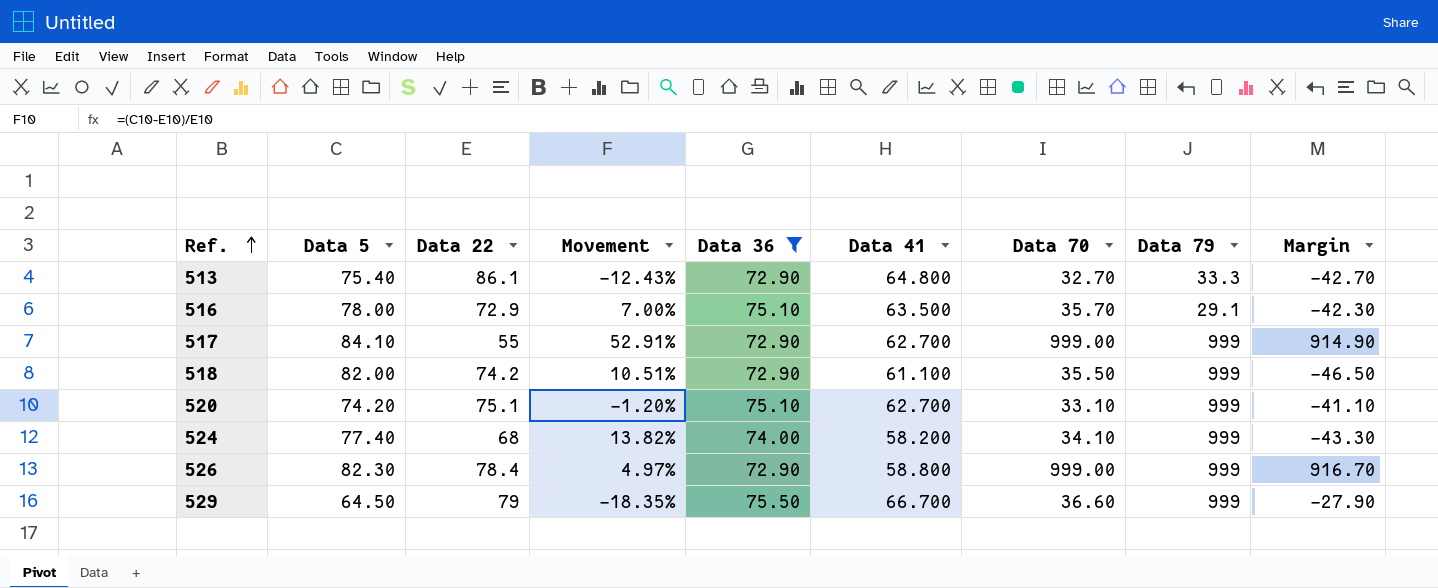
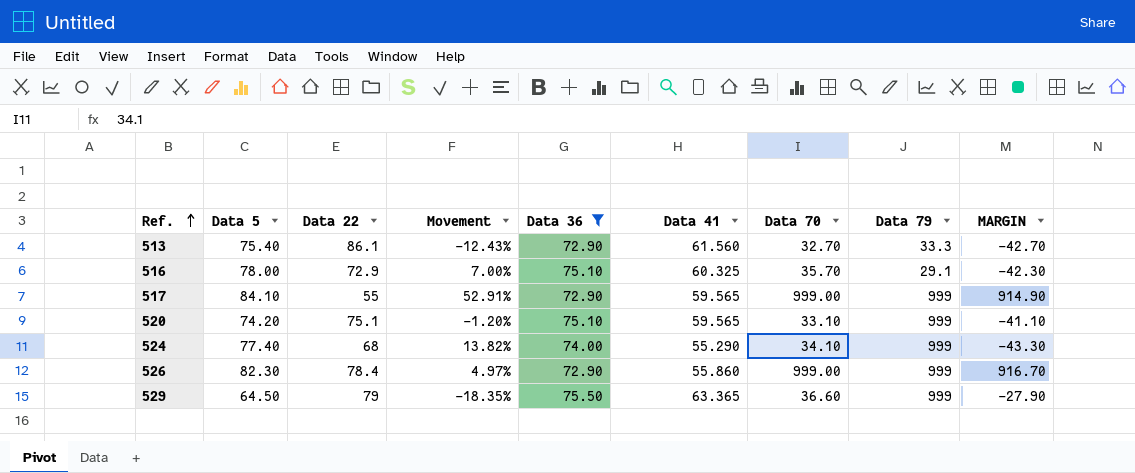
column name: Margin -> MARGIN
row 518: 82.00 | 74.2 | 10.51% | 72.90 | 61.100 | 35.50 | 999 | -46.50 -> none
513 | Data 41: 64.800 -> 61.560
516 | Data 41: 63.500 -> 60.325
517 | Data 41: 62.700 -> 59.565
520 | Data 41: 62.700 -> 59.565
524 | Data 41: 58.200 -> 55.290
526 | Data 41: 58.800 -> 55.860
529 | Data 41: 66.700 -> 63.365

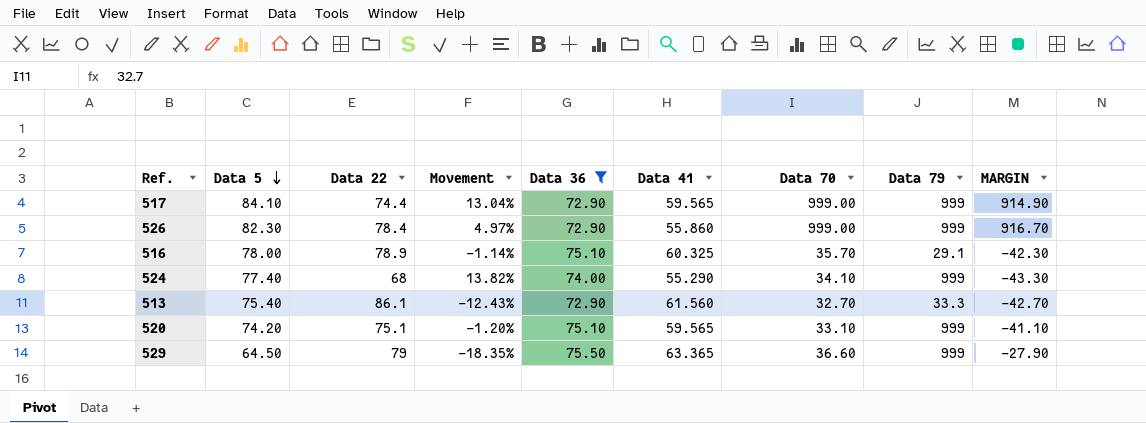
row order: Ref. ascending -> Data 5 descending
517 | Data 22: 55 -> 74.4
517 | Movement: 52.91% -> 13.04%
516 | Data 22: 72.9 -> 78.9
516 | Movement: 7.00% -> -1.14%

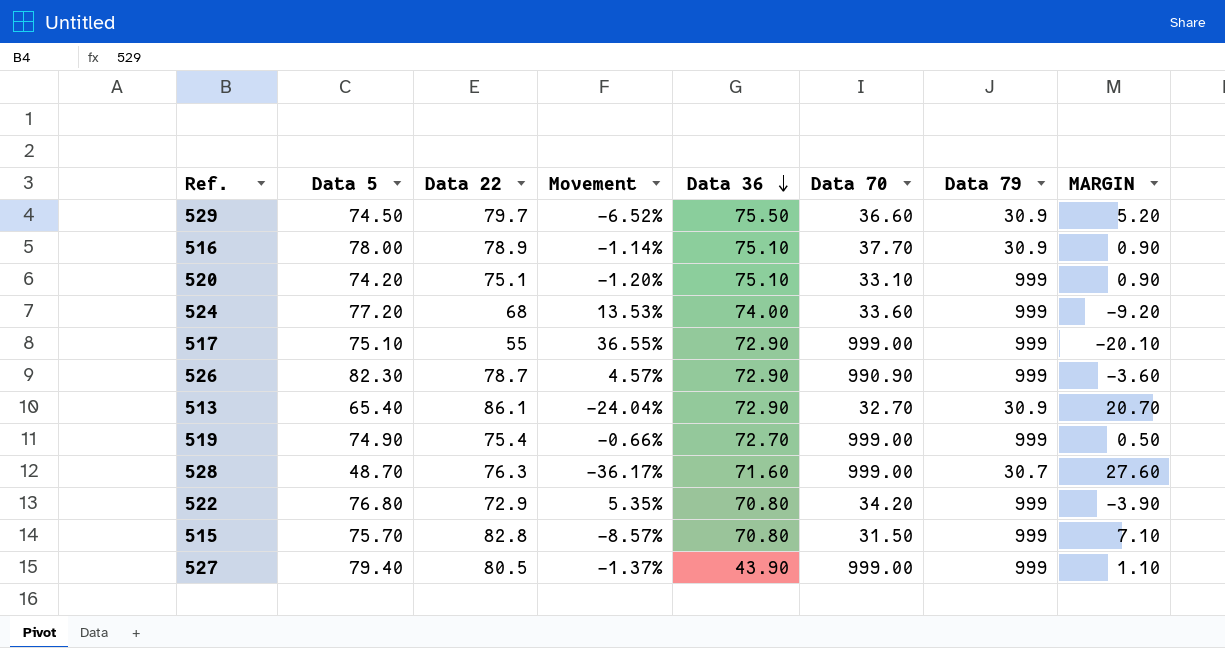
filter: Data 36 >= 72.90 -> none
row order: Data 5 descending -> Data 36 descending
column Data 41 | position: 6 -> none
column MARGIN | formula: [Data 70] - [Data 5] -> [Data 22] - [Data 5]
529 | Data 5: 64.50 -> 74.50
529 | Data 22: 79 -> 79.7
529 | Movement: -18.35% -> -6.52%
529 | Data 79: 999 -> 30.9
516 | Data 70: 35.70 -> 37.70
516 | Data 79: 29.1 -> 30.9
524 | Data 5: 77.40 -> 77.20
524 | Movement: 13.82% -> 13.53%
524 | Data 70: 34.10 -> 33.60
517 | Data 5: 84.10 -> 75.10
517 | Data 22: 74.4 -> 55
517 | Movement: 13.04% -> 36.55%
526 | Data 22: 78.4 -> 78.7
526 | Movement: 4.97% -> 4.57%
526 | Data 70: 999.00 -> 990.90
513 | Data 5: 75.40 -> 65.40
513 | Movement: -12.43% -> -24.04%
513 | Data 79: 33.3 -> 30.9

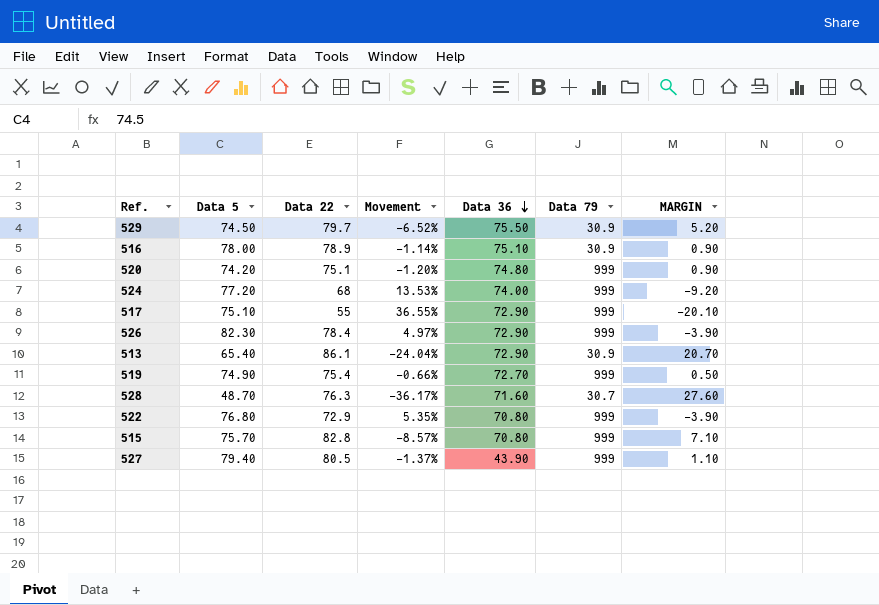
column Data 70 | position: 6 -> none
520 | Data 36: 75.10 -> 74.80
526 | Data 22: 78.7 -> 78.4
526 | Movement: 4.57% -> 4.97%
526 | MARGIN: -3.60 -> -3.90

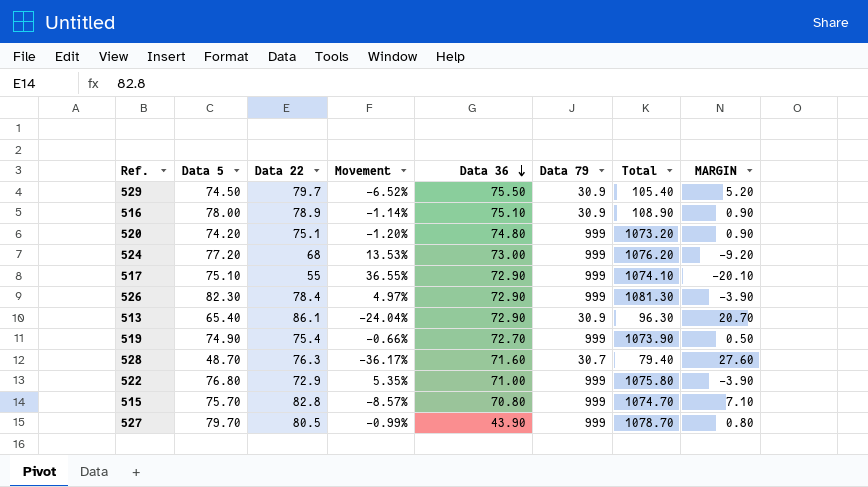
column Total | formula: none -> [Data 5] + [Data 79]
524 | Data 36: 74.00 -> 73.00
522 | Data 36: 70.80 -> 71.00
527 | Data 5: 79.40 -> 79.70
527 | Movement: -1.37% -> -0.99%
527 | MARGIN: 1.10 -> 0.80

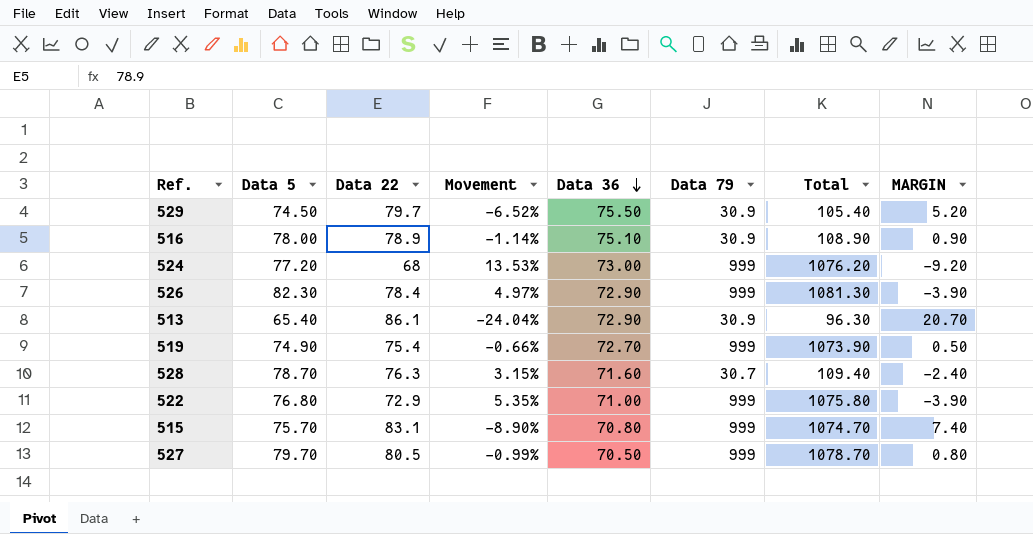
row 520: 74.20 | 75.1 | -1.20% | 74.80 | 999 | 1073.20 | 0.90 -> none
row 517: 75.10 | 55 | 36.55% | 72.90 | 999 | 1074.10 | -20.10 -> none
528 | Data 5: 48.70 -> 78.70
528 | Movement: -36.17% -> 3.15%
528 | Total: 79.40 -> 109.40
528 | MARGIN: 27.60 -> -2.40
515 | Data 22: 82.8 -> 83.1
515 | Movement: -8.57% -> -8.90%
515 | MARGIN: 7.10 -> 7.40
527 | Data 36: 43.90 -> 70.50

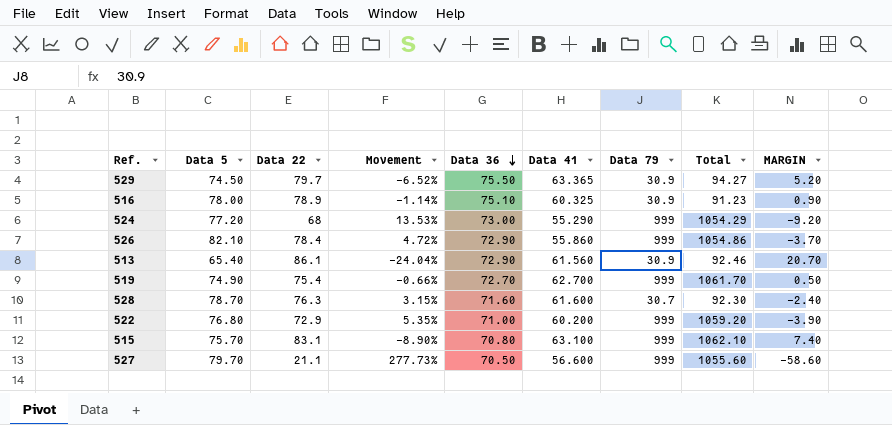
column Data 41 | position: none -> 6
column Total | formula: [Data 5] + [Data 79] -> [Data 41] + [Data 79]
526 | Data 5: 82.30 -> 82.10
526 | Movement: 4.97% -> 4.72%
526 | MARGIN: -3.90 -> -3.70
527 | Data 22: 80.5 -> 21.1
527 | Movement: -0.99% -> 277.73%
527 | MARGIN: 0.80 -> -58.60

